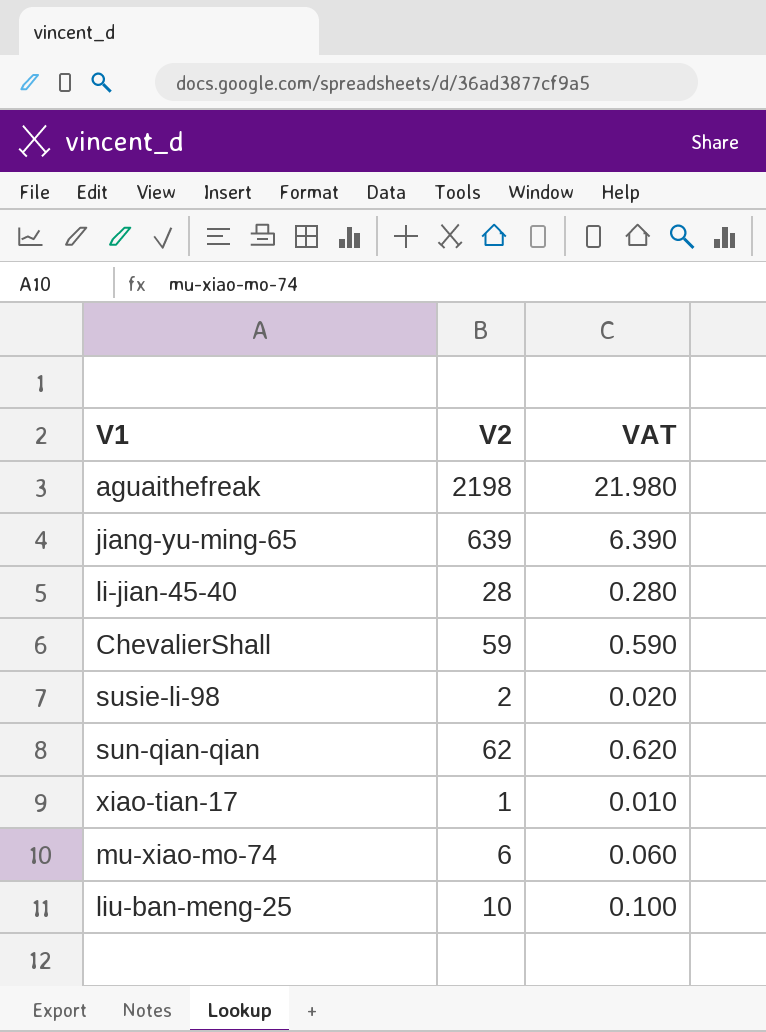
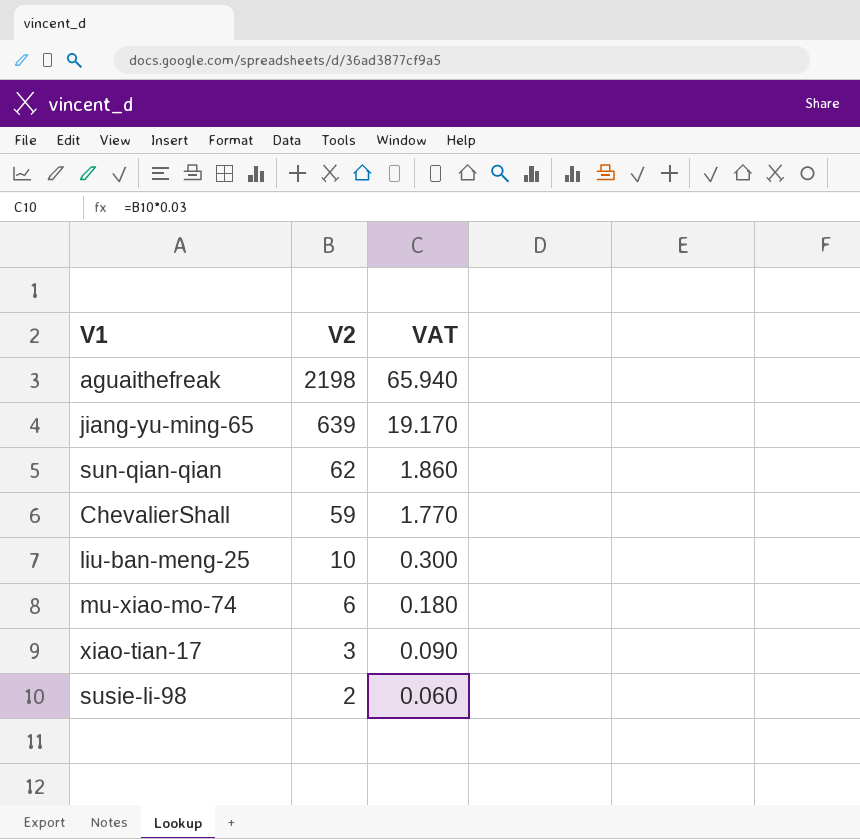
row order: none -> V2 descending
column VAT | formula: [V2] * 0.01 -> [V2] * 0.03
row li-jian-45-40: 28 | 0.280 -> none
xiao-tian-17 | V2: 1 -> 3

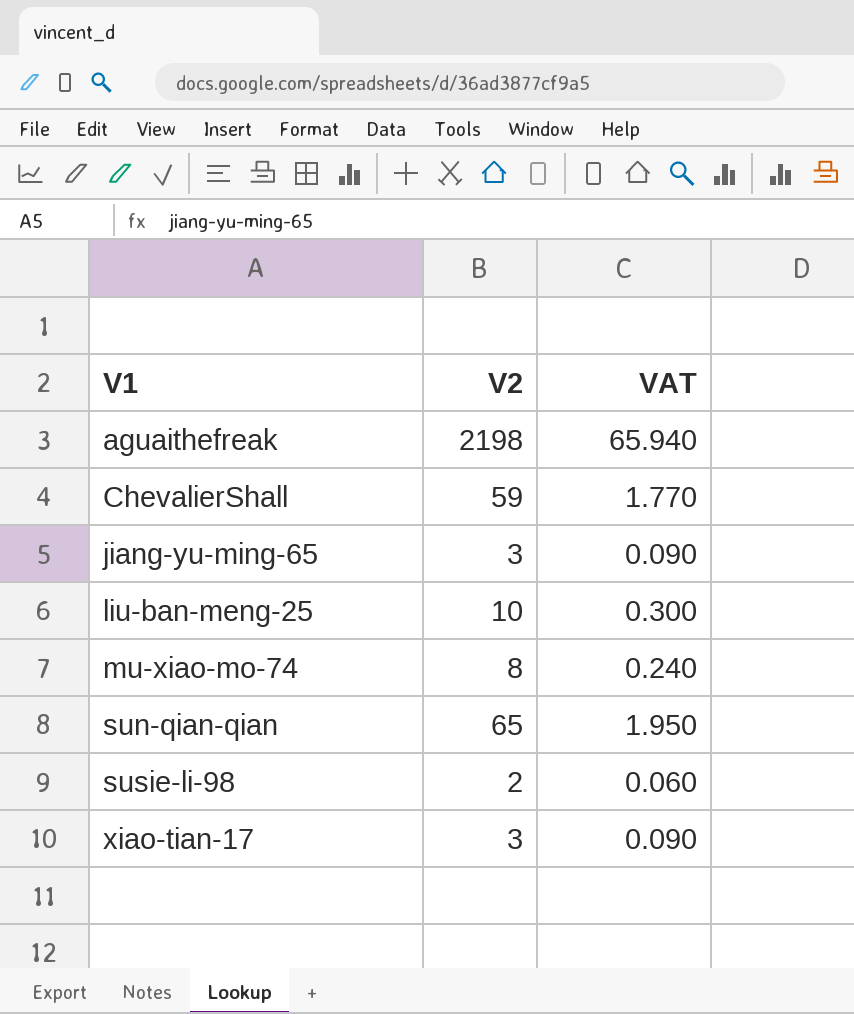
row order: V2 descending -> V1 ascending
jiang-yu-ming-65 | V2: 639 -> 3
jiang-yu-ming-65 | VAT: 19.170 -> 0.090
mu-xiao-mo-74 | V2: 6 -> 8
mu-xiao-mo-74 | VAT: 0.180 -> 0.240
sun-qian-qian | V2: 62 -> 65
sun-qian-qian | VAT: 1.860 -> 1.950

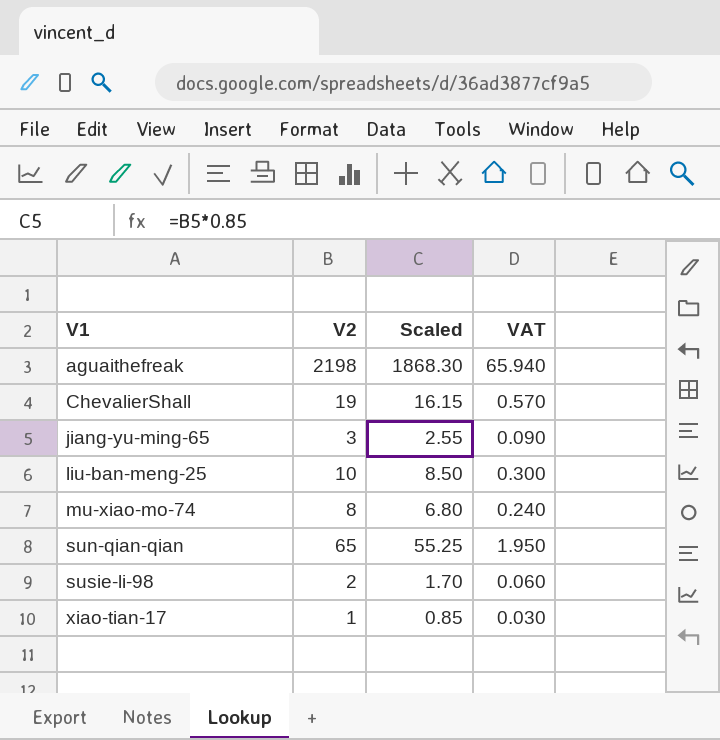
column Scaled | formula: none -> [V2] * 0.85
ChevalierShall | V2: 59 -> 19
ChevalierShall | VAT: 1.770 -> 0.570
xiao-tian-17 | V2: 3 -> 1
xiao-tian-17 | VAT: 0.090 -> 0.030

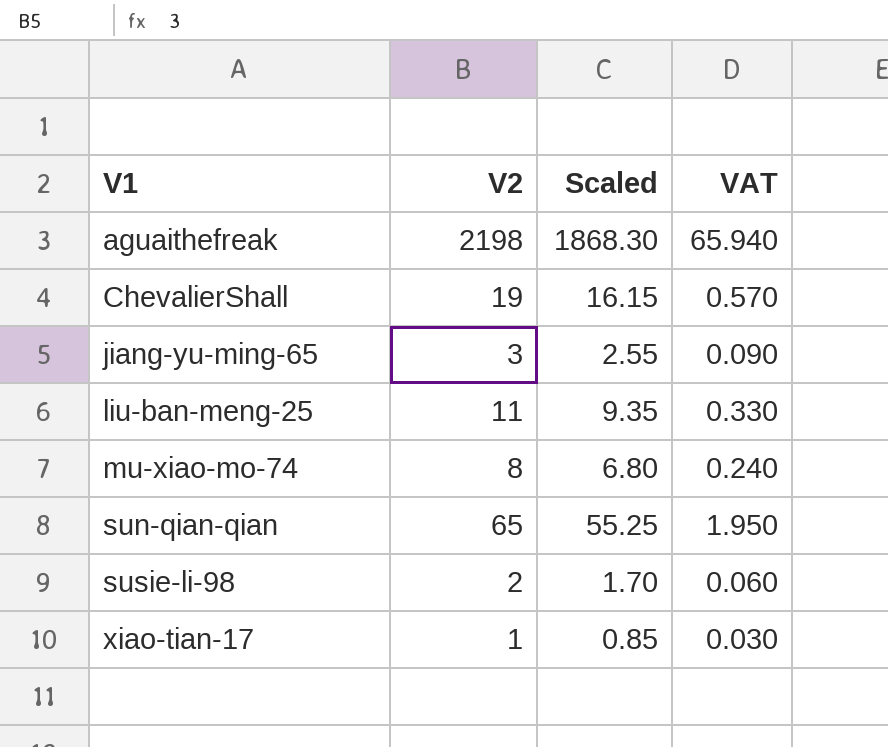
liu-ban-meng-25 | V2: 10 -> 11
liu-ban-meng-25 | Scaled: 8.50 -> 9.35
liu-ban-meng-25 | VAT: 0.300 -> 0.330

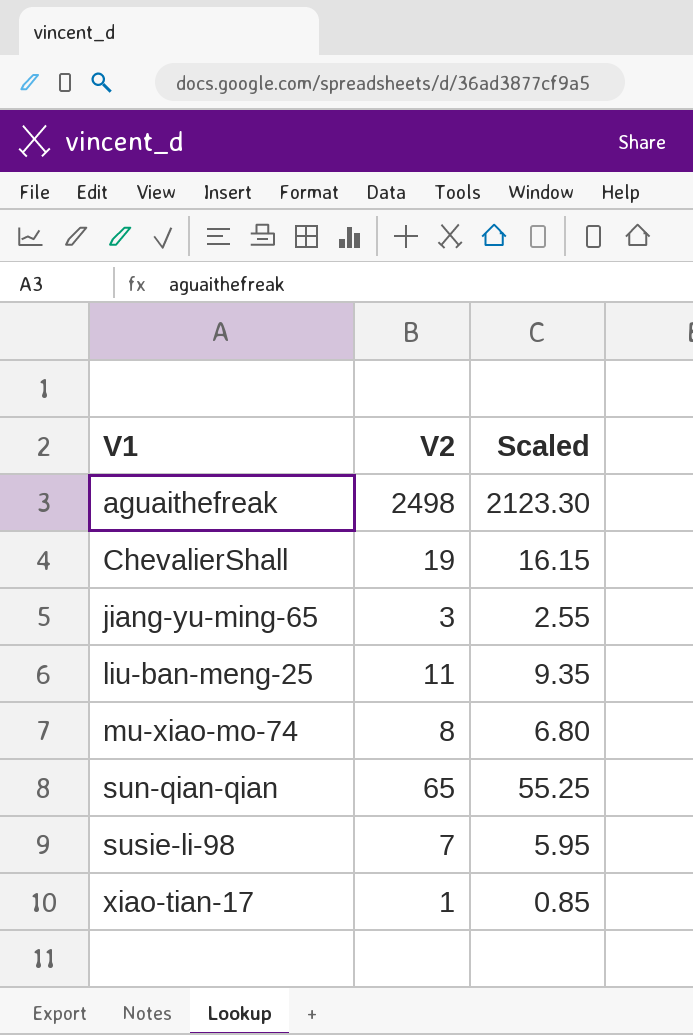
column VAT | formula: [V2] * 0.03 -> none
aguaithefreak | V2: 2198 -> 2498
aguaithefreak | Scaled: 1868.30 -> 2123.30
susie-li-98 | V2: 2 -> 7
susie-li-98 | Scaled: 1.70 -> 5.95

